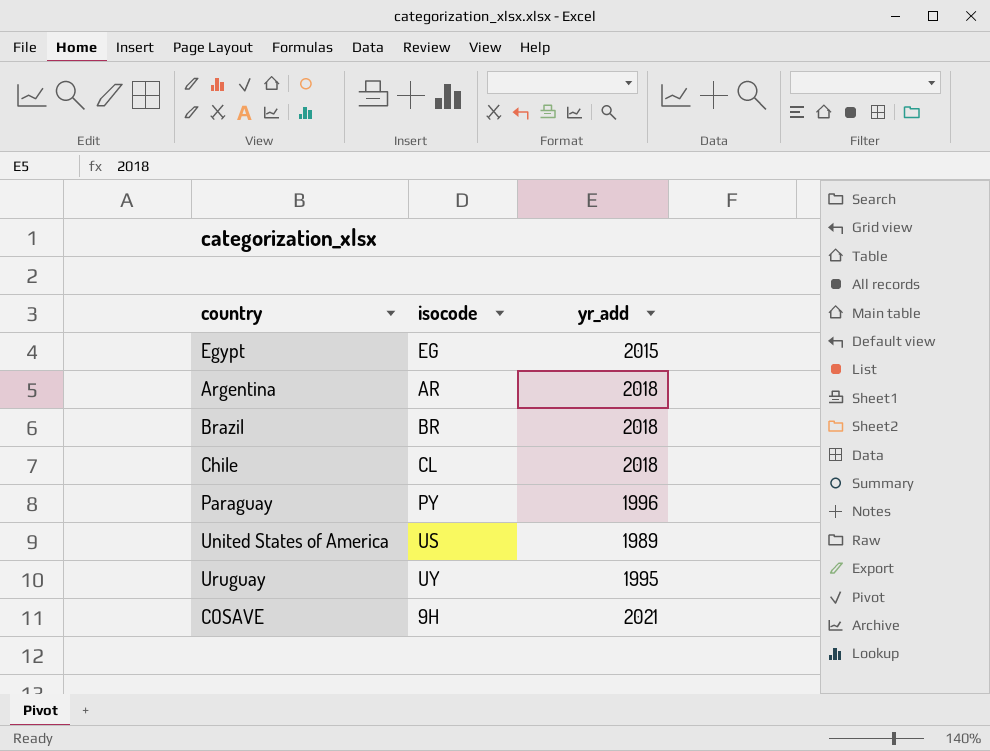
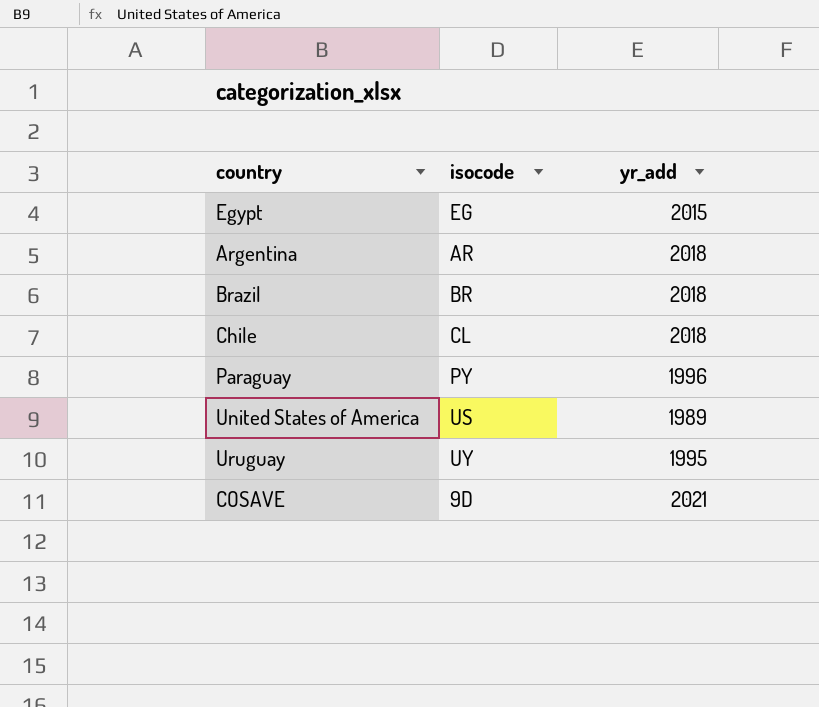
COSAVE | isocode: 9H -> 9D

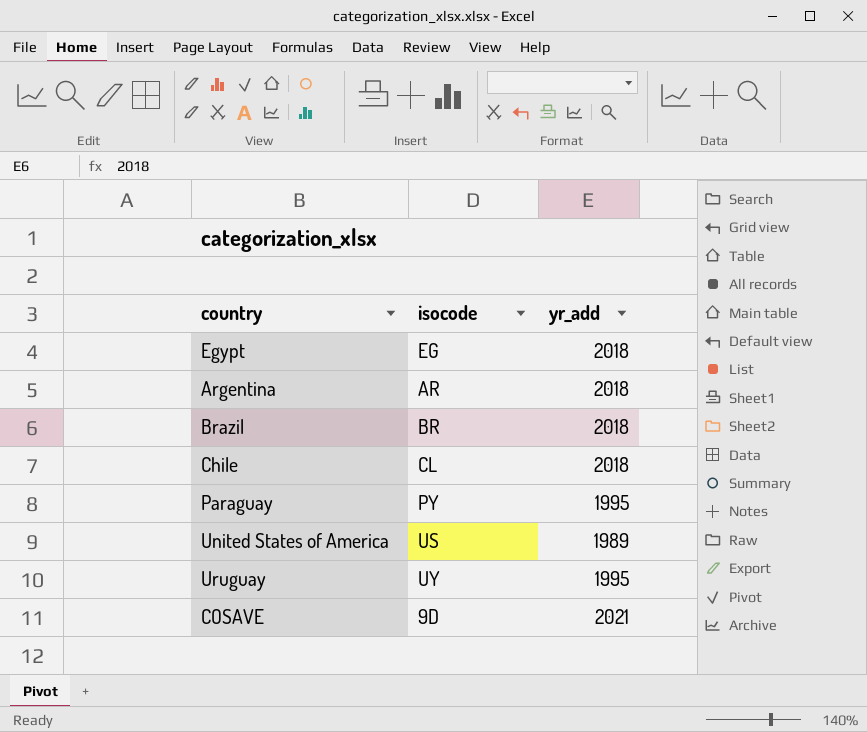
Egypt | yr_add: 2015 -> 2018
Paraguay | yr_add: 1996 -> 1995

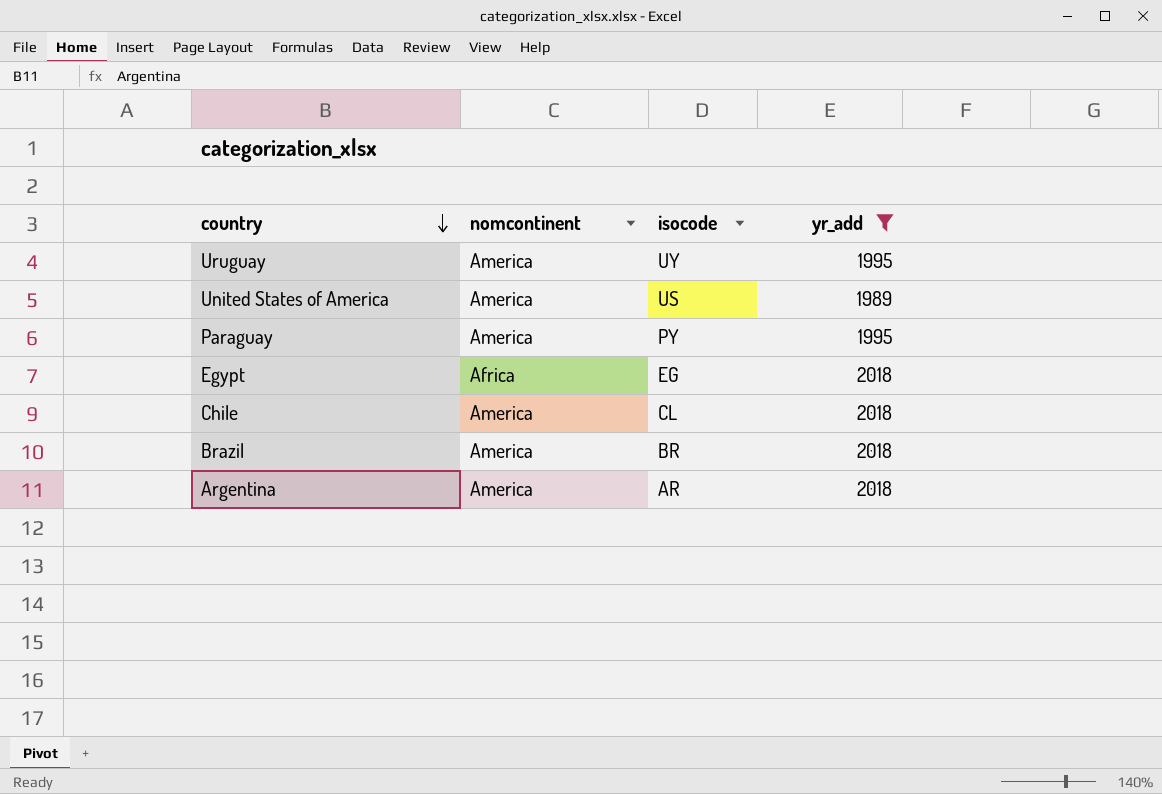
filter: none -> yr_add != 2021
row order: none -> country descending
column nomcontinent | position: none -> 2

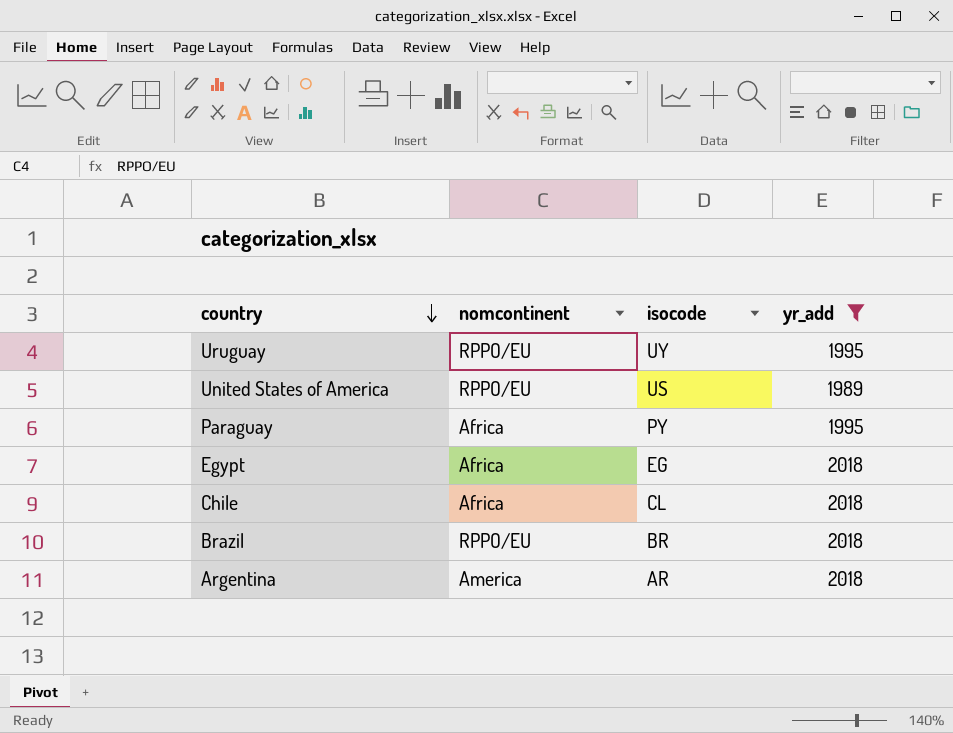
Uruguay | nomcontinent: America -> RPPO/EU
United States of America | nomcontinent: America -> RPPO/EU
Paraguay | nomcontinent: America -> Africa
Chile | nomcontinent: America -> Africa
Brazil | nomcontinent: America -> RPPO/EU

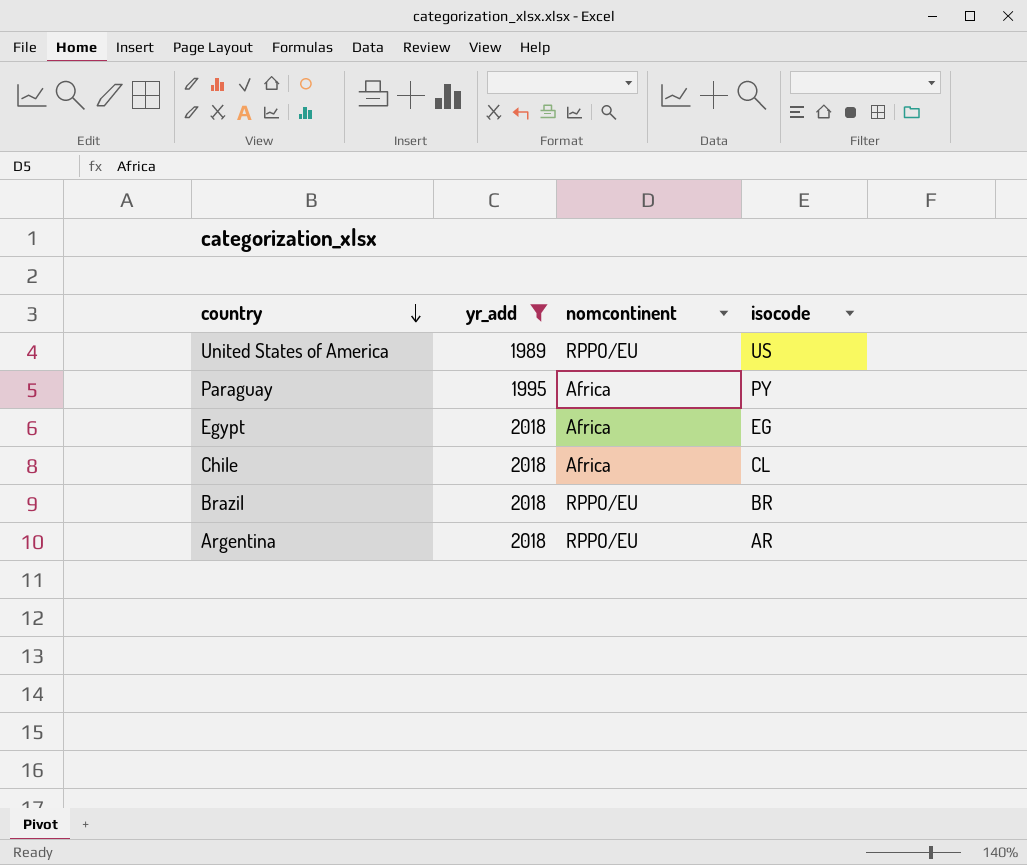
column yr_add | position: 4 -> 2
row Uruguay: RPPO/EU | UY | 1995 -> none
Argentina | nomcontinent: America -> RPPO/EU

